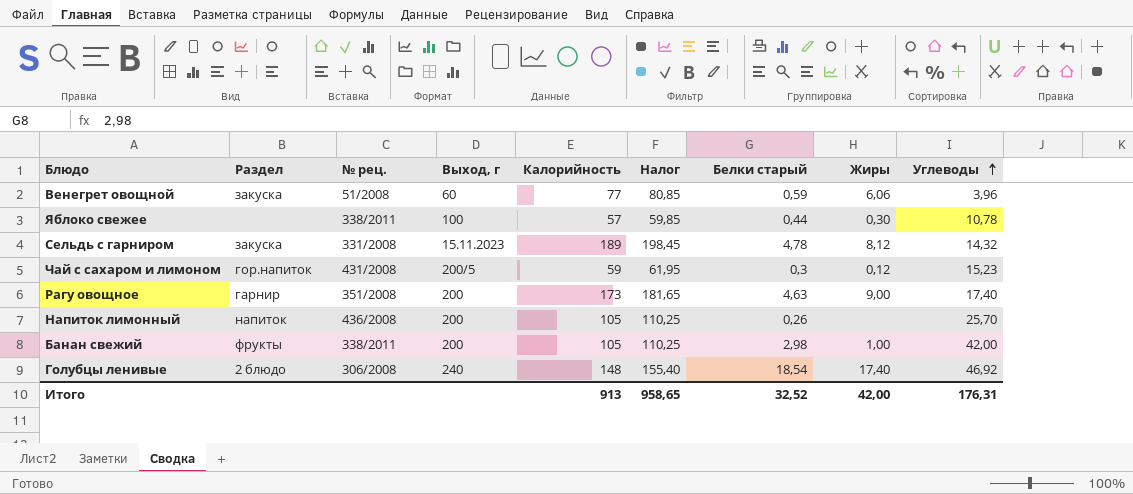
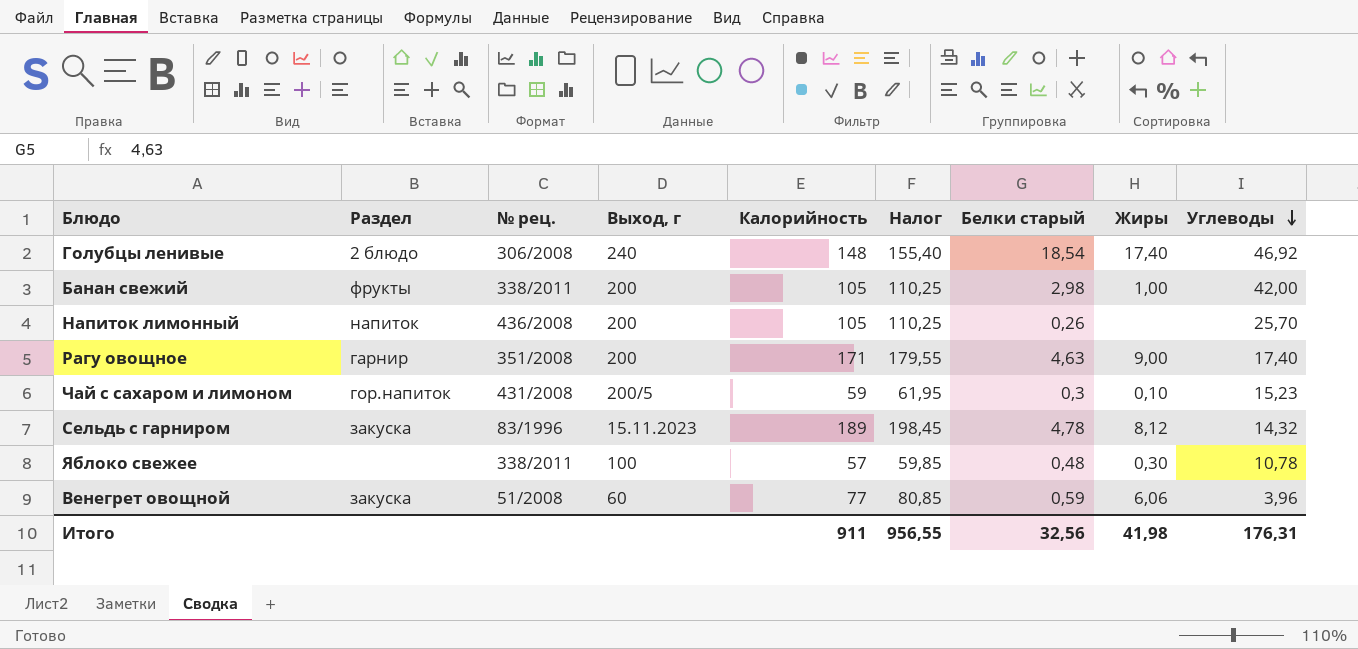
row order: Углеводы ascending -> Углеводы descending
Рагу овощное | Калорийность: 173 -> 171
Рагу овощное | Налог: 181,65 -> 179,55
Чай с сахаром и лимоном | Жиры: 0,12 -> 0,10
Сельдь с гарниром | № рец.: 331/2008 -> 83/1996
Яблоко свежее | Белки старый: 0,44 -> 0,48
Итого | Калорийность: 913 -> 911
Итого | Налог: 958,65 -> 956,55
Итого | Белки старый: 32,52 -> 32,56
Итого | Жиры: 42,00 -> 41,98

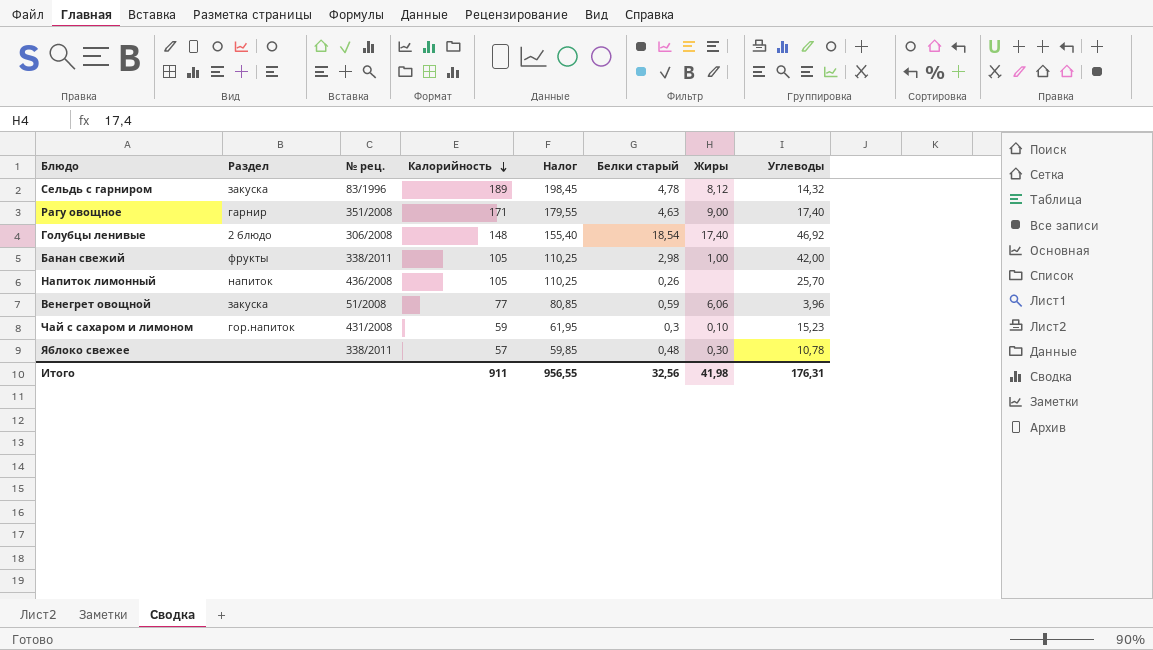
row order: Углеводы descending -> Калорийность descending
column Выход, г | position: 4 -> none

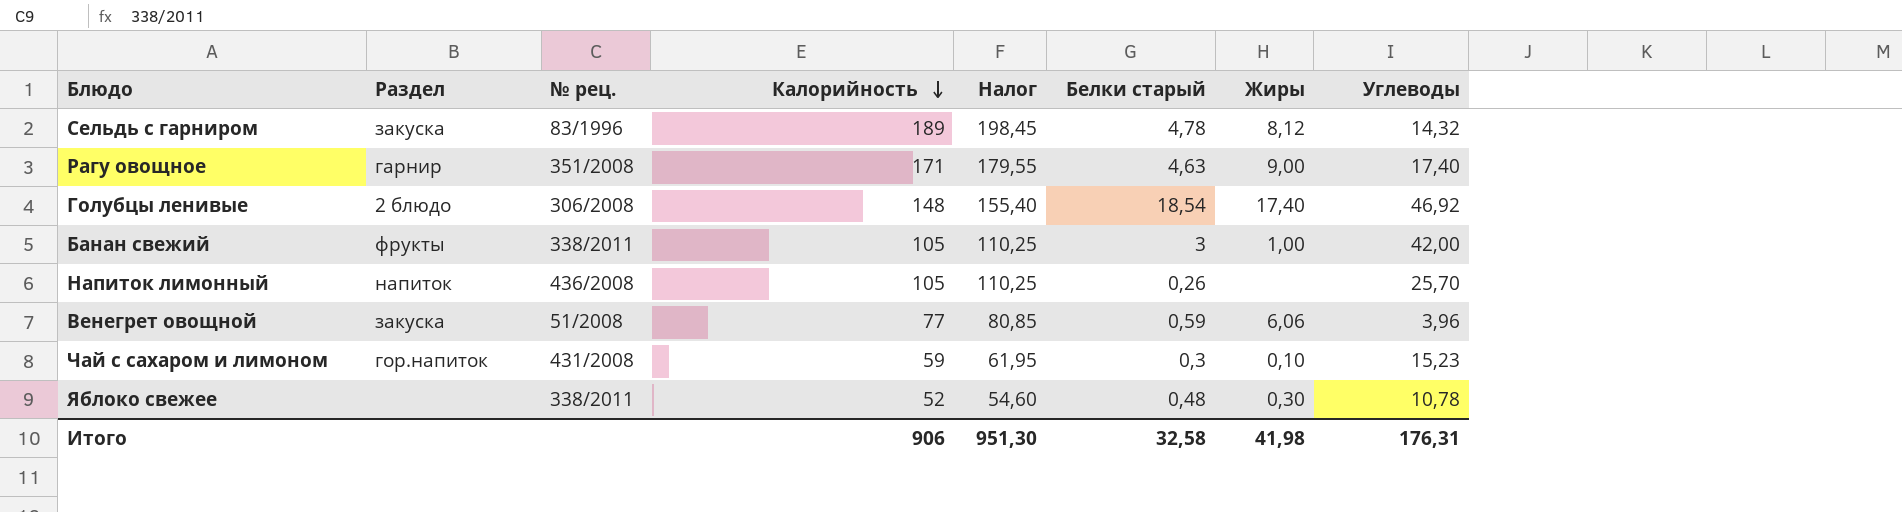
Банан свежий | Белки старый: 2,98 -> 3
Яблоко свежее | Калорийность: 57 -> 52
Яблоко свежее | Налог: 59,85 -> 54,60
Итого | Калорийность: 911 -> 906
Итого | Налог: 956,55 -> 951,30
Итого | Белки старый: 32,56 -> 32,58

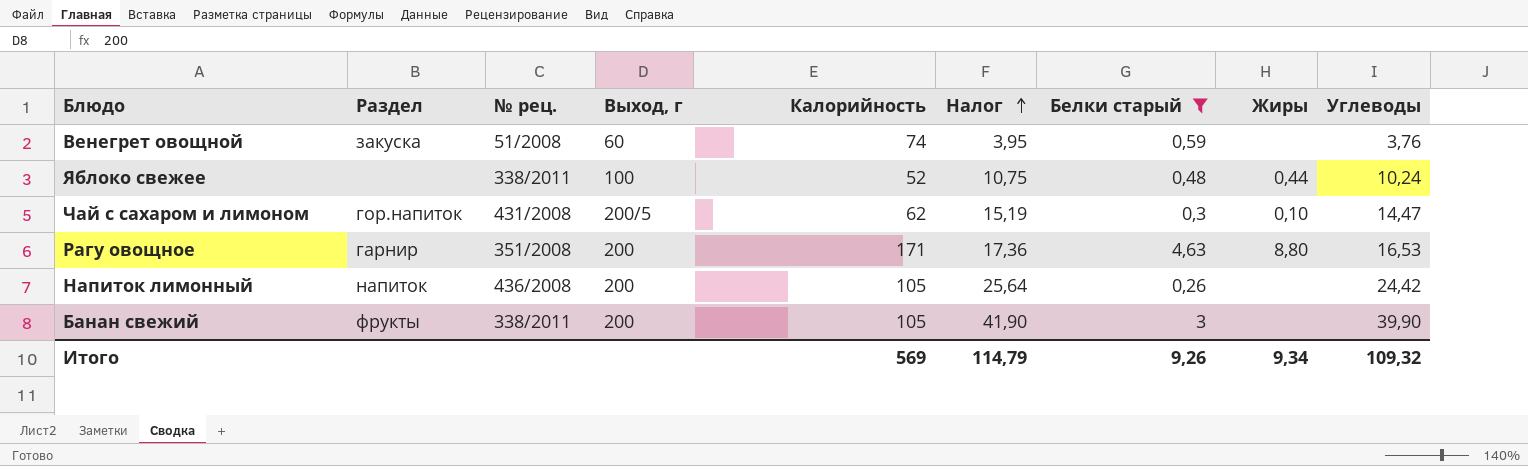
filter: none -> Белки старый <= 4,63
row order: Калорийность descending -> Налог ascending
column Выход, г | position: none -> 4
column Налог | formula: [Калорийность] * 1,05 -> [Углеводы] * 1,05
Венегрет овощной | Калорийность: 77 -> 74
Венегрет овощной | Жиры: 6,06 -> none
Венегрет овощной | Углеводы: 3,96 -> 3,76
Яблоко свежее | Жиры: 0,30 -> 0,44
Яблоко свежее | Углеводы: 10,78 -> 10,24
Чай с сахаром и лимоном | Калорийность: 59 -> 62
Чай с сахаром и лимоном | Углеводы: 15,23 -> 14,47
Рагу овощное | Жиры: 9,00 -> 8,80
Рагу овощное | Углеводы: 17,40 -> 16,53
Напиток лимонный | Углеводы: 25,70 -> 24,42
Банан свежий | Жиры: 1,00 -> none
Банан свежий | Углеводы: 42,00 -> 39,90
Итого | Калорийность: 906 -> 569
Итого | Налог: 951,30 -> 114,79
Итого | Белки старый: 32,58 -> 9,26
Итого | Жиры: 41,98 -> 9,34
Итого | Углеводы: 176,31 -> 109,32

